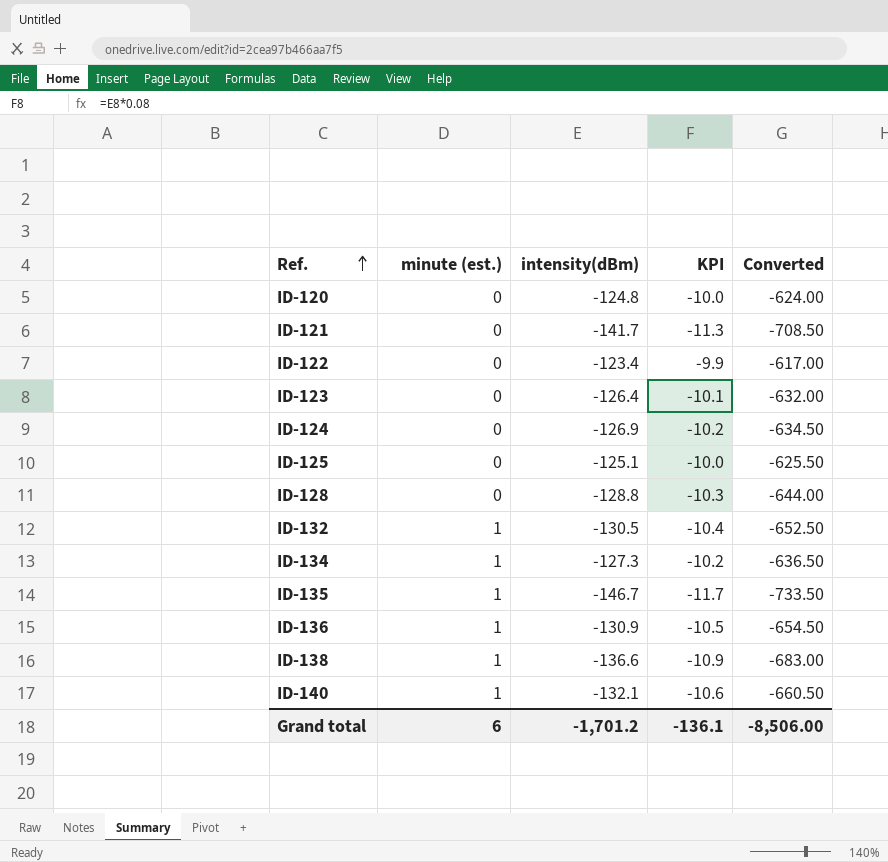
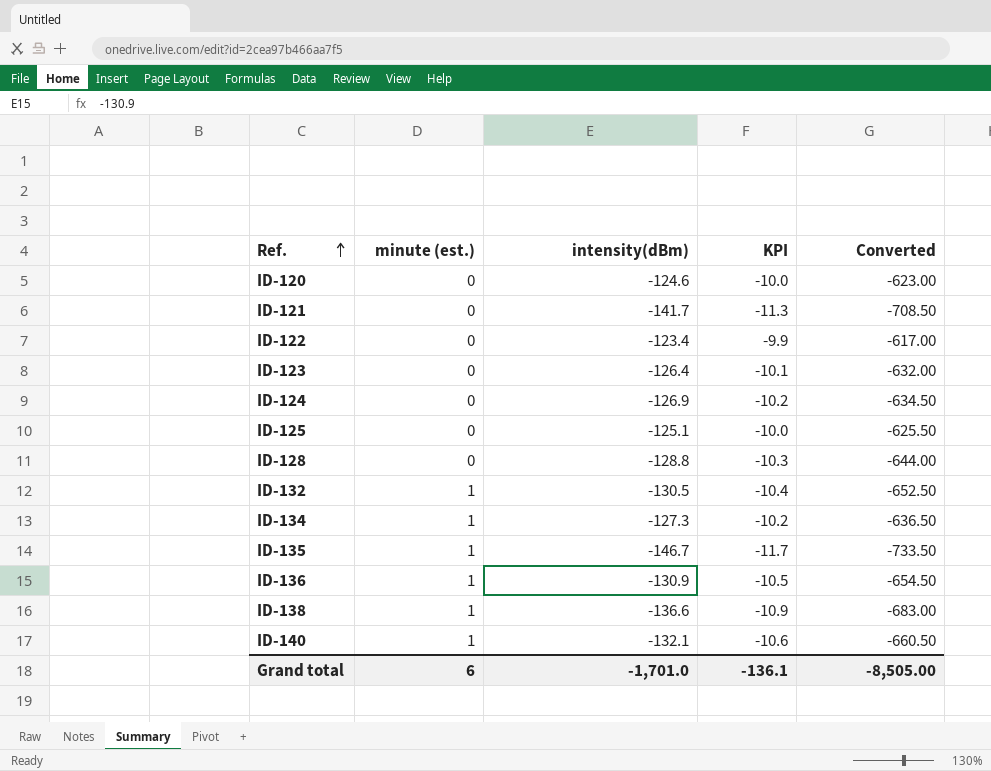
ID-120 | intensity(dBm): -124.8 -> -124.6
ID-120 | Converted: -624.00 -> -623.00
Grand total | intensity(dBm): -1,701.2 -> -1,701.0
Grand total | Converted: -8,506.00 -> -8,505.00

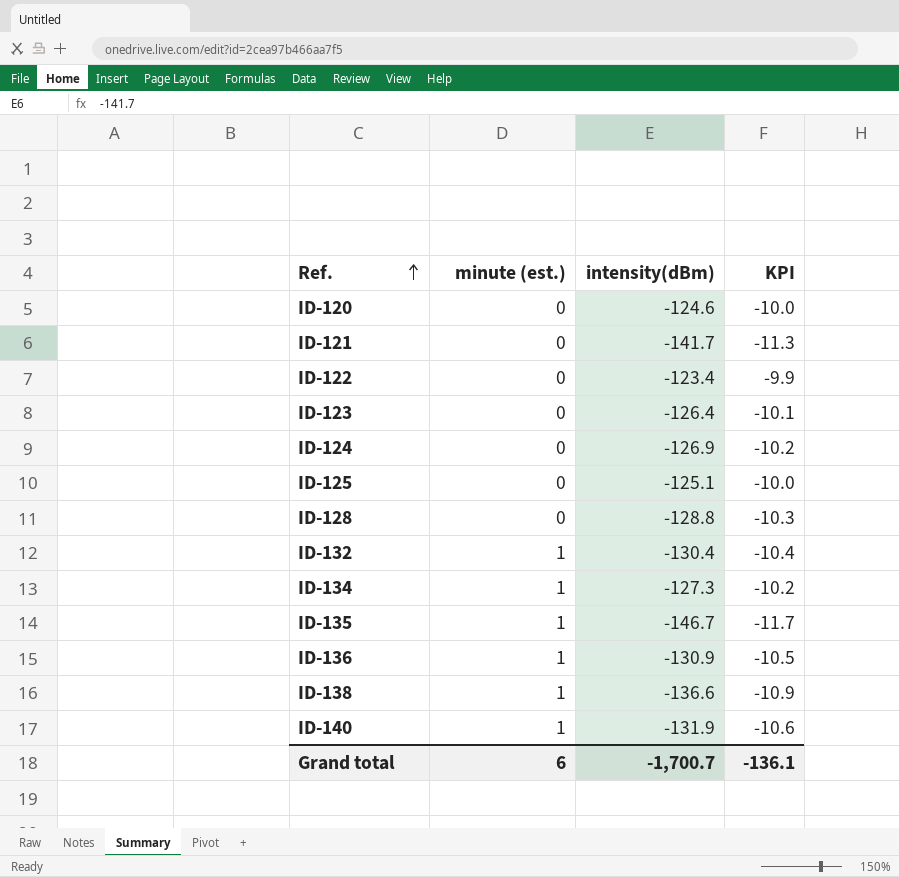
column Converted | formula: [intensity(dBm)] * 5 -> none
ID-132 | intensity(dBm): -130.5 -> -130.4
ID-140 | intensity(dBm): -132.1 -> -131.9
Grand total | intensity(dBm): -1,701.0 -> -1,700.7

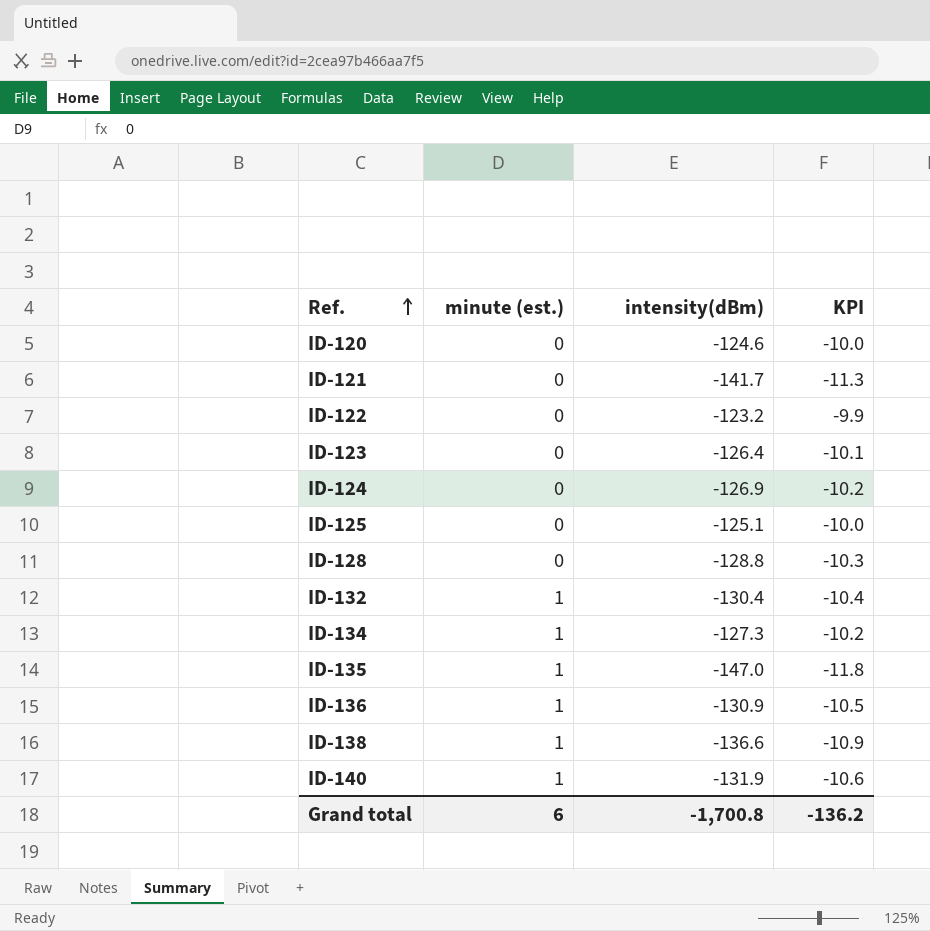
ID-122 | intensity(dBm): -123.4 -> -123.2
ID-135 | intensity(dBm): -146.7 -> -147.0
ID-135 | KPI: -11.7 -> -11.8
Grand total | intensity(dBm): -1,700.7 -> -1,700.8
Grand total | KPI: -136.1 -> -136.2

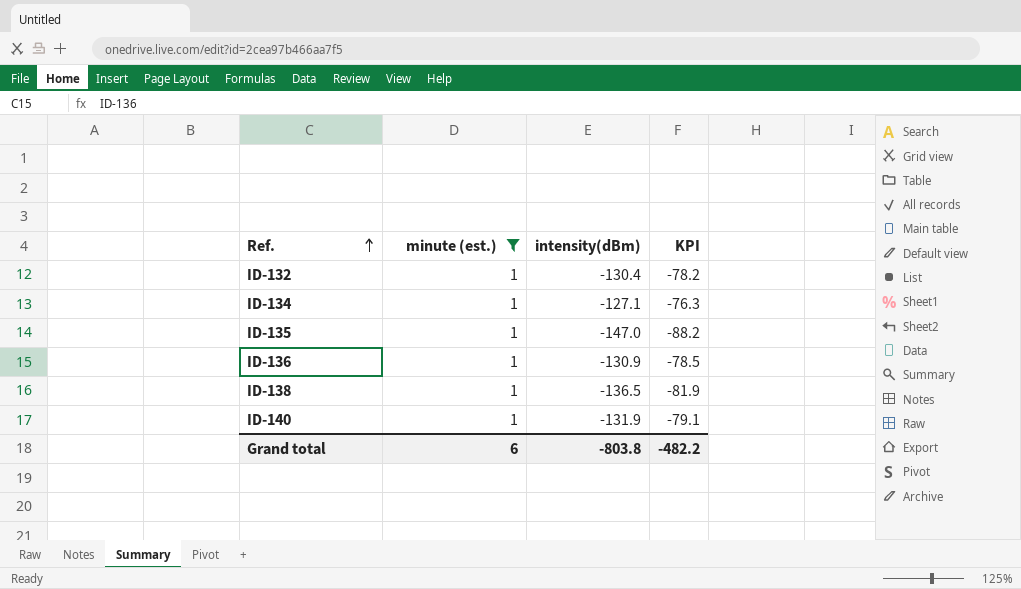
filter: none -> minute (est.) = 1
column KPI | formula: [intensity(dBm)] * 0.08 -> [intensity(dBm)] * 0.6
ID-134 | intensity(dBm): -127.3 -> -127.1
ID-138 | intensity(dBm): -136.6 -> -136.5
Grand total | intensity(dBm): -1,700.8 -> -803.8
Grand total | KPI: -136.2 -> -482.2

